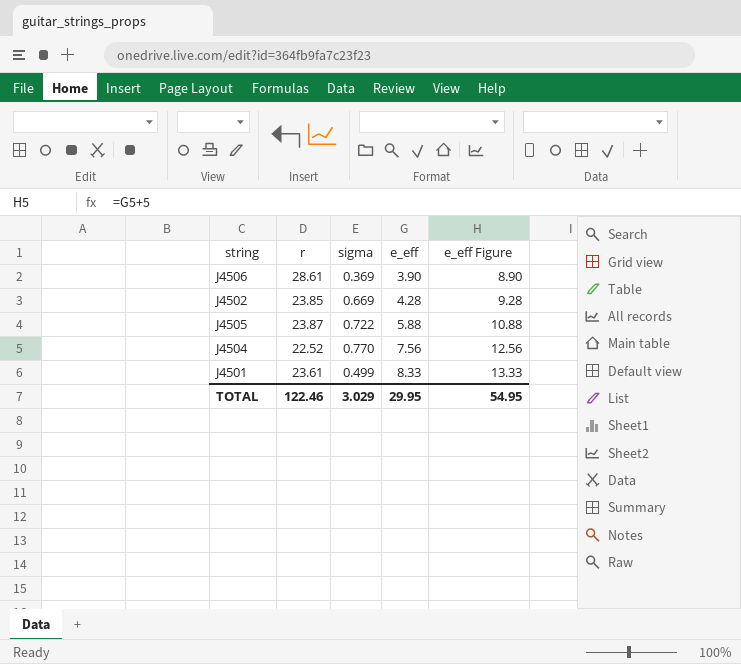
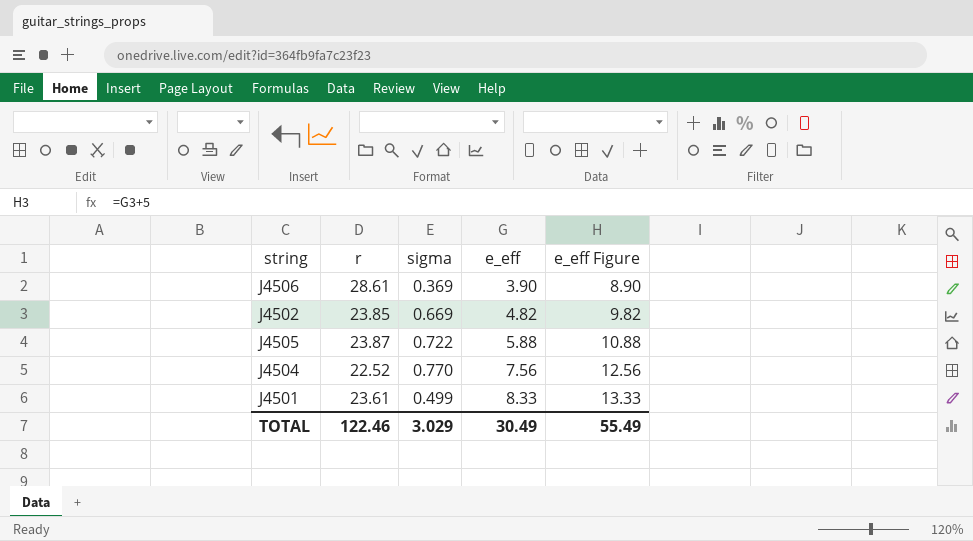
J4502 | e_eff: 4.28 -> 4.82
J4502 | e_eff Figure: 9.28 -> 9.82
TOTAL | e_eff: 29.95 -> 30.49
TOTAL | e_eff Figure: 54.95 -> 55.49

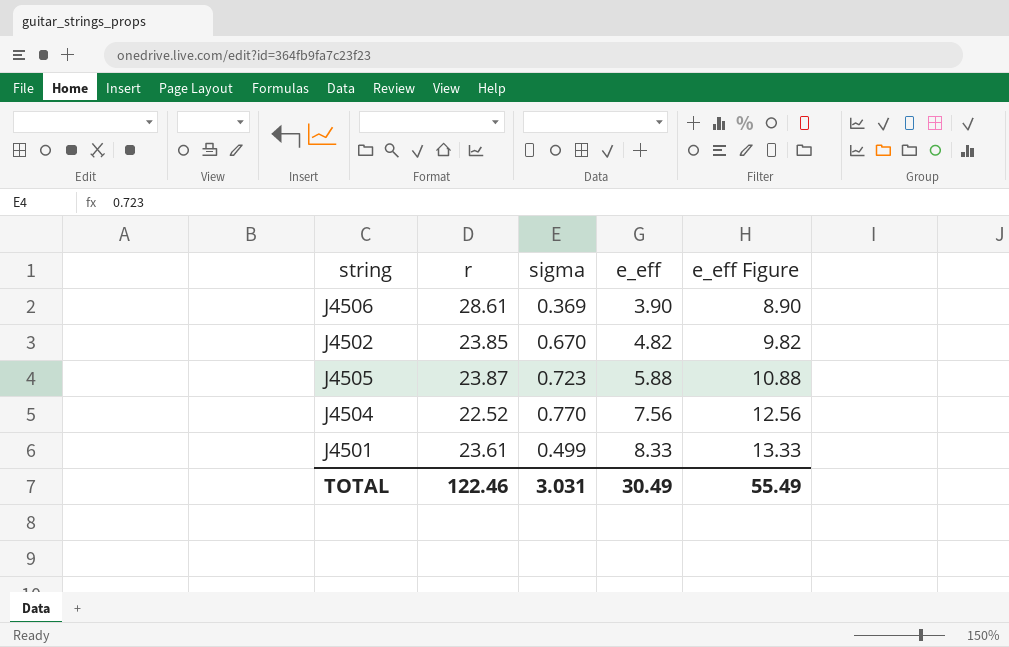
J4502 | sigma: 0.669 -> 0.670
J4505 | sigma: 0.722 -> 0.723
TOTAL | sigma: 3.029 -> 3.031

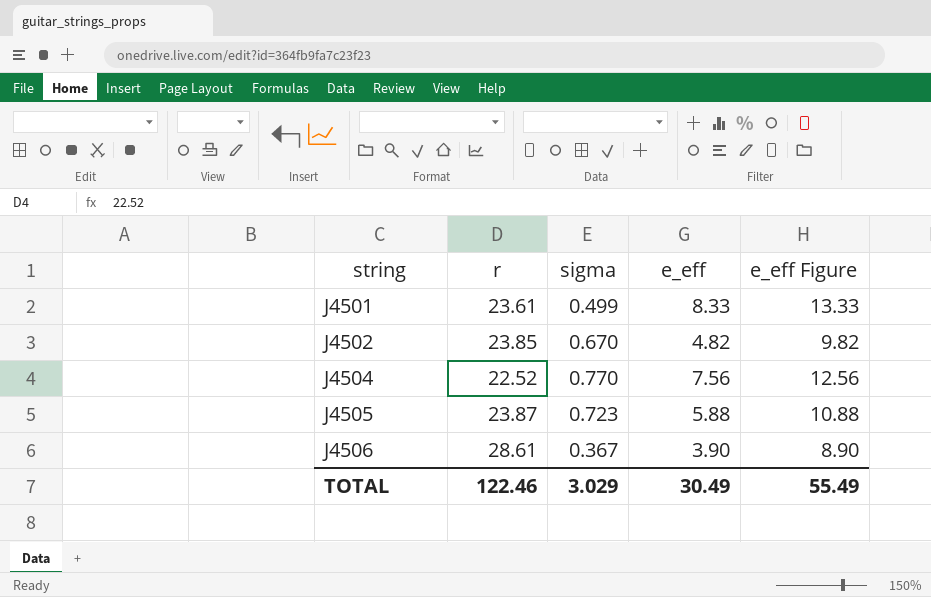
row order: e_eff ascending -> string ascending
J4506 | sigma: 0.369 -> 0.367
TOTAL | sigma: 3.031 -> 3.029

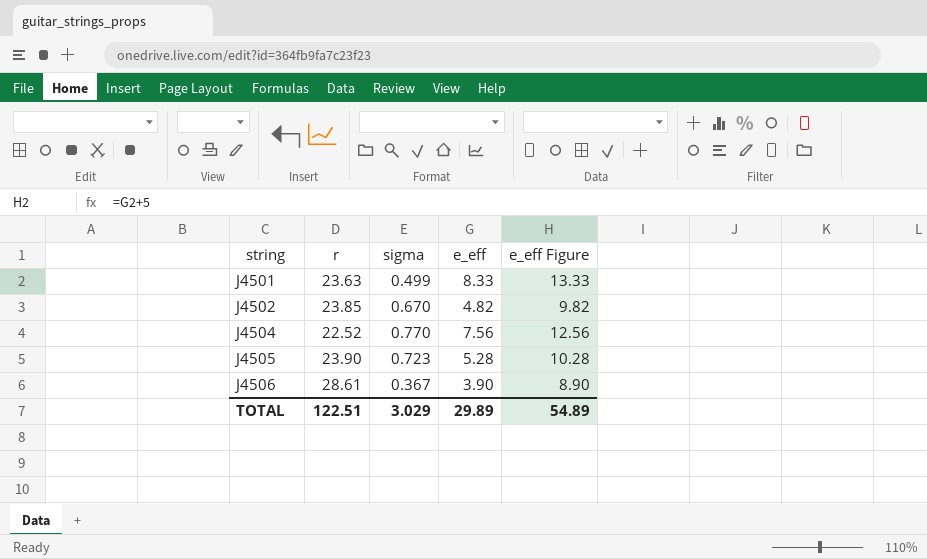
J4501 | r: 23.61 -> 23.63
J4505 | r: 23.87 -> 23.90
J4505 | e_eff: 5.88 -> 5.28
J4505 | e_eff Figure: 10.88 -> 10.28
TOTAL | r: 122.46 -> 122.51
TOTAL | e_eff: 30.49 -> 29.89
TOTAL | e_eff Figure: 55.49 -> 54.89

